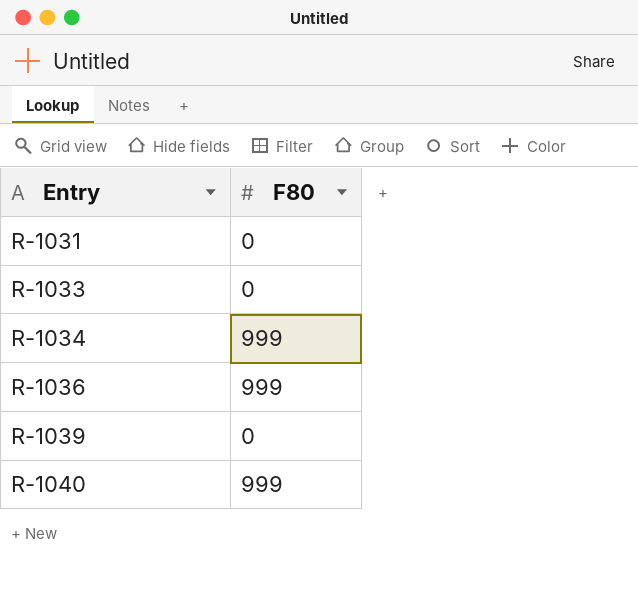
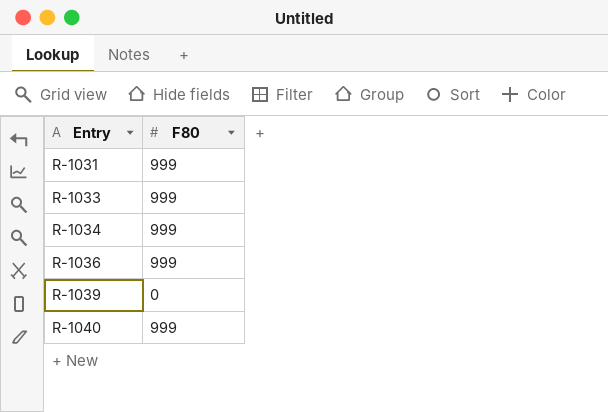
R-1031 | F80: 0 -> 999
R-1033 | F80: 0 -> 999

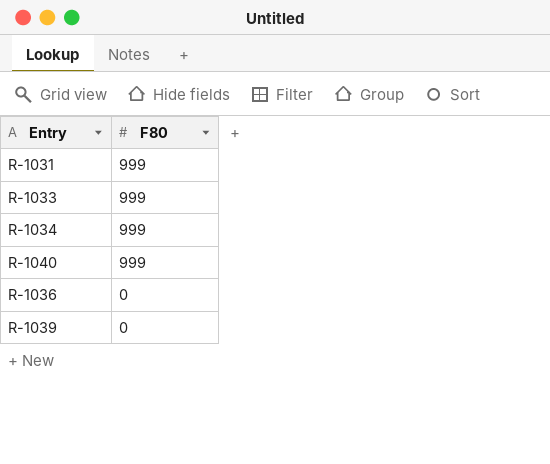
row order: Entry ascending -> F80 descending
R-1036 | F80: 999 -> 0

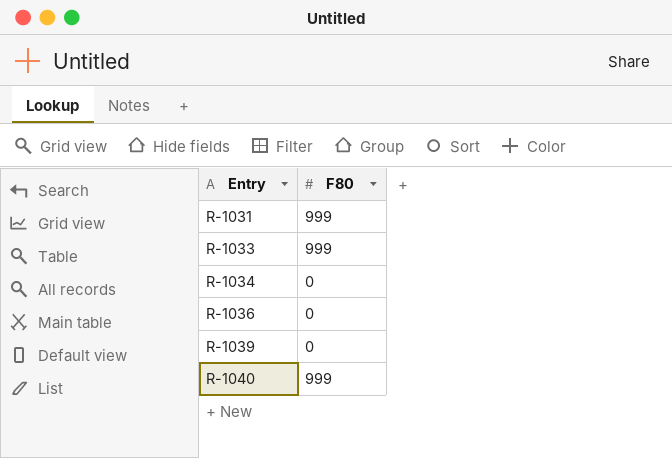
row order: F80 descending -> Entry ascending
R-1034 | F80: 999 -> 0

